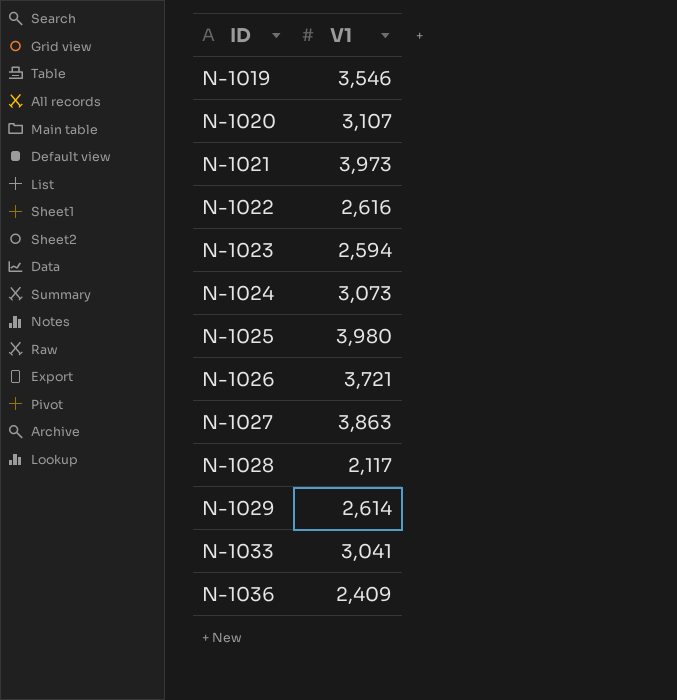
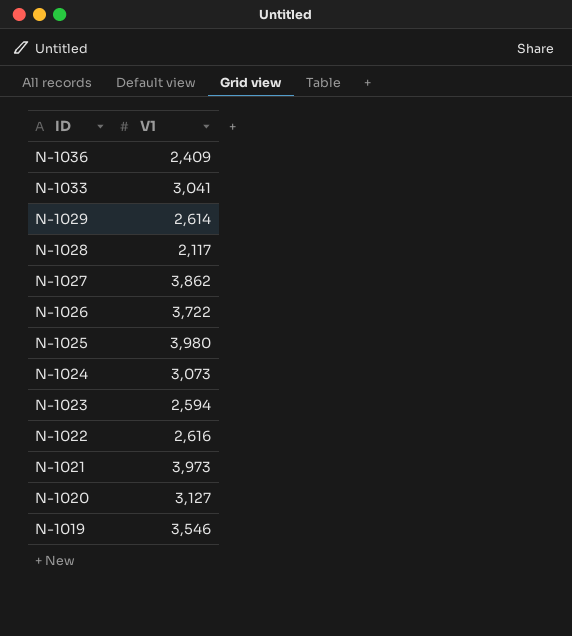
row order: ID ascending -> ID descending
N-1027 | V1: 3,863 -> 3,862
N-1026 | V1: 3,721 -> 3,722
N-1020 | V1: 3,107 -> 3,127

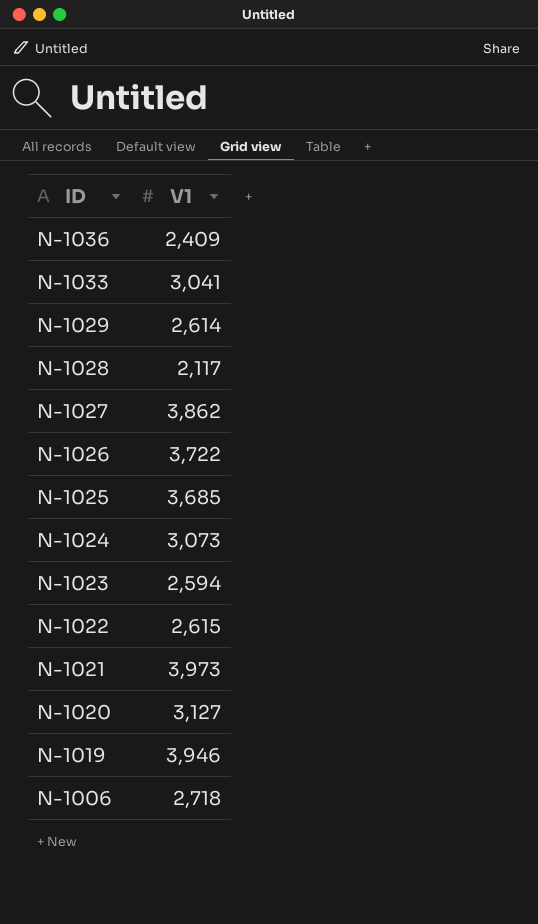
N-1025 | V1: 3,980 -> 3,685
N-1022 | V1: 2,616 -> 2,615
N-1019 | V1: 3,546 -> 3,946
row N-1006: none -> 2,718

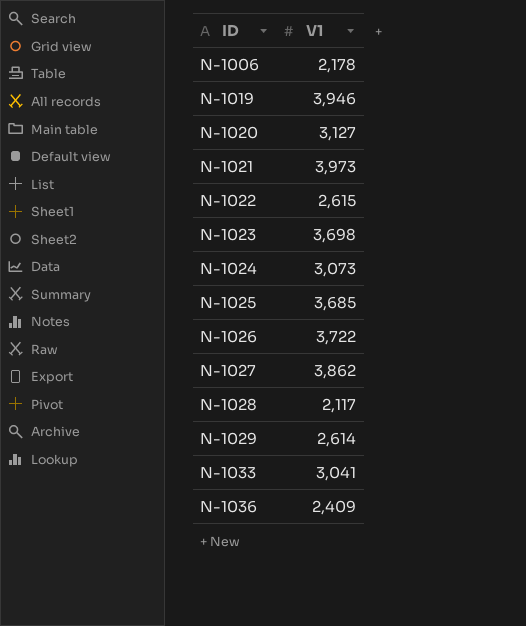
row order: ID descending -> ID ascending
N-1006 | V1: 2,718 -> 2,178
N-1023 | V1: 2,594 -> 3,698

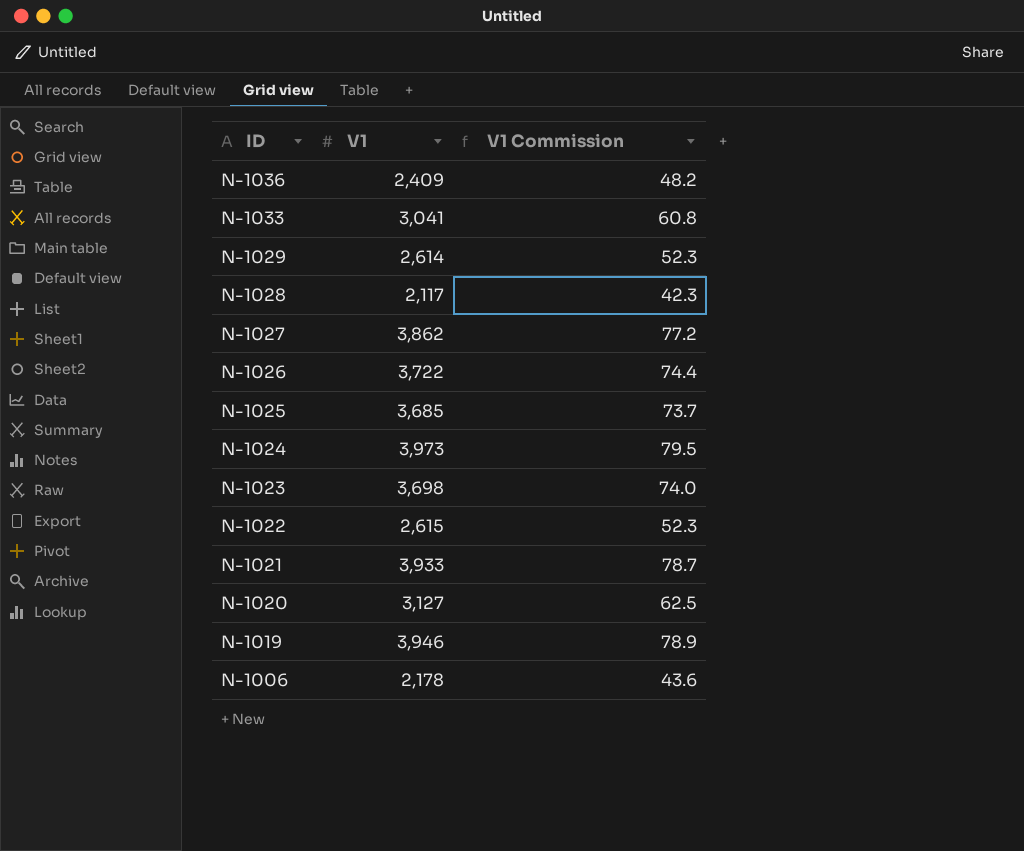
row order: ID ascending -> ID descending
column V1 Commission | formula: none -> [V1] * 0.02
N-1024 | V1: 3,073 -> 3,973
N-1021 | V1: 3,973 -> 3,933

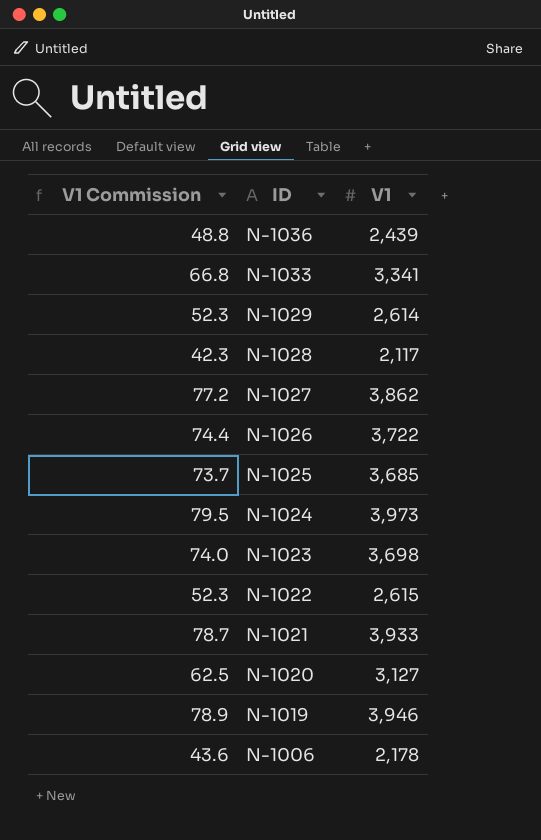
column V1 Commission | position: 3 -> 1
N-1036 | V1 Commission: 48.2 -> 48.8
N-1036 | V1: 2,409 -> 2,439
N-1033 | V1 Commission: 60.8 -> 66.8
N-1033 | V1: 3,041 -> 3,341

